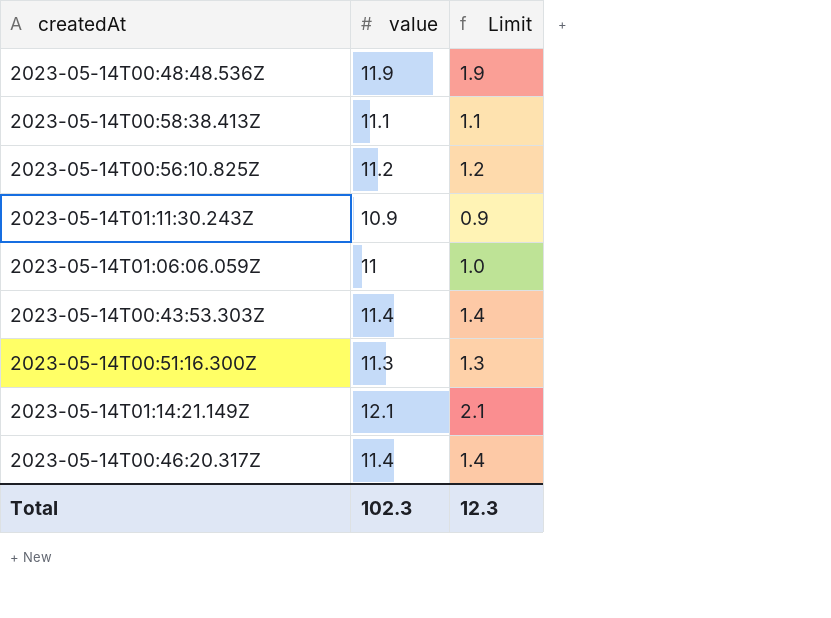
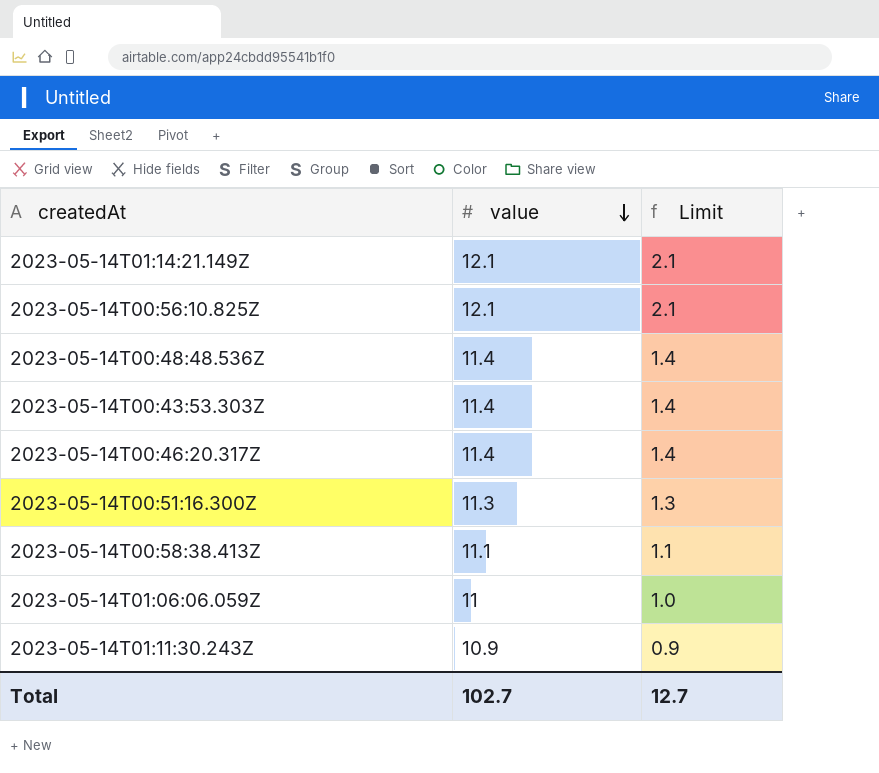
row order: none -> value descending
2023-05-14T00:56:10.825Z | value: 11.2 -> 12.1
2023-05-14T00:56:10.825Z | Limit: 1.2 -> 2.1
2023-05-14T00:48:48.536Z | value: 11.9 -> 11.4
2023-05-14T00:48:48.536Z | Limit: 1.9 -> 1.4
Total | value: 102.3 -> 102.7
Total | Limit: 12.3 -> 12.7

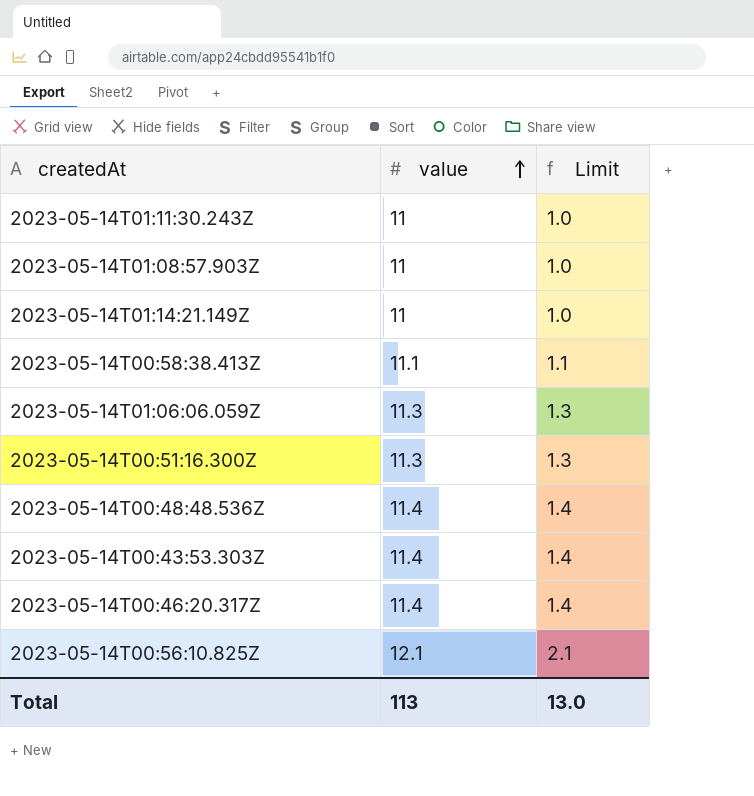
row order: value descending -> value ascending
2023-05-14T01:11:30.243Z | value: 10.9 -> 11
2023-05-14T01:11:30.243Z | Limit: 0.9 -> 1.0
row 2023-05-14T01:08:57.903Z: none -> 11 | 1.0
2023-05-14T01:14:21.149Z | value: 12.1 -> 11
2023-05-14T01:14:21.149Z | Limit: 2.1 -> 1.0
2023-05-14T01:06:06.059Z | value: 11 -> 11.3
2023-05-14T01:06:06.059Z | Limit: 1.0 -> 1.3
Total | value: 102.7 -> 113
Total | Limit: 12.7 -> 13.0

